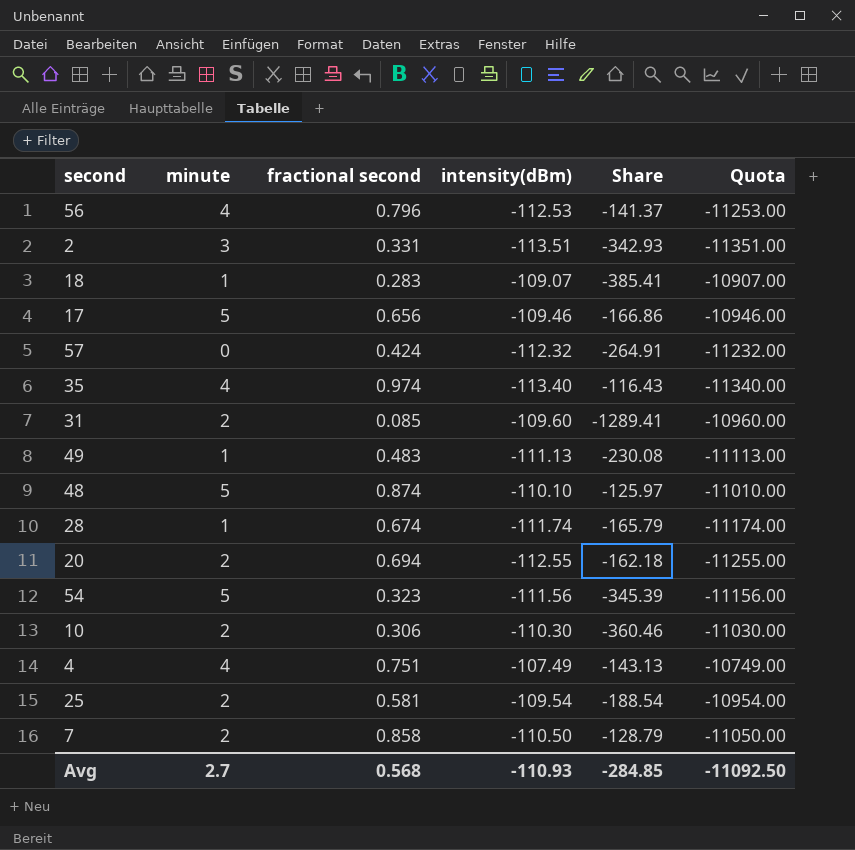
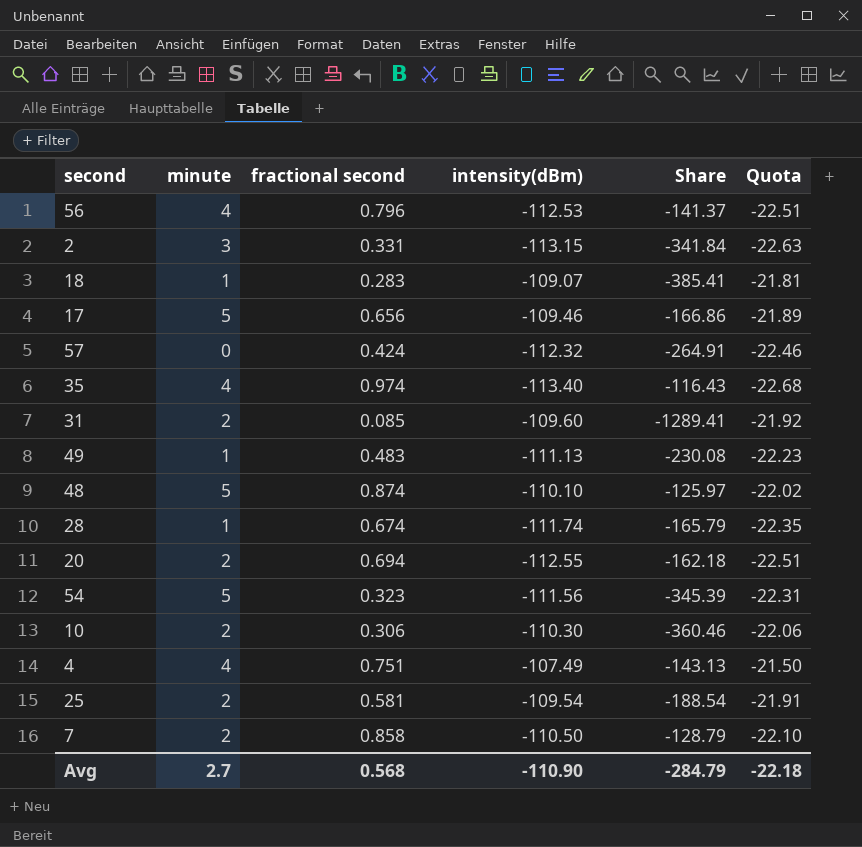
column Quota | formula: [intensity(dBm)] * 100 -> [intensity(dBm)] * 0.2
2 | intensity(dBm): -113.51 -> -113.15
2 | Share: -342.93 -> -341.84
Avg | intensity(dBm): -110.93 -> -110.90
Avg | Share: -284.85 -> -284.79
Avg | Quota: -11092.50 -> -22.18

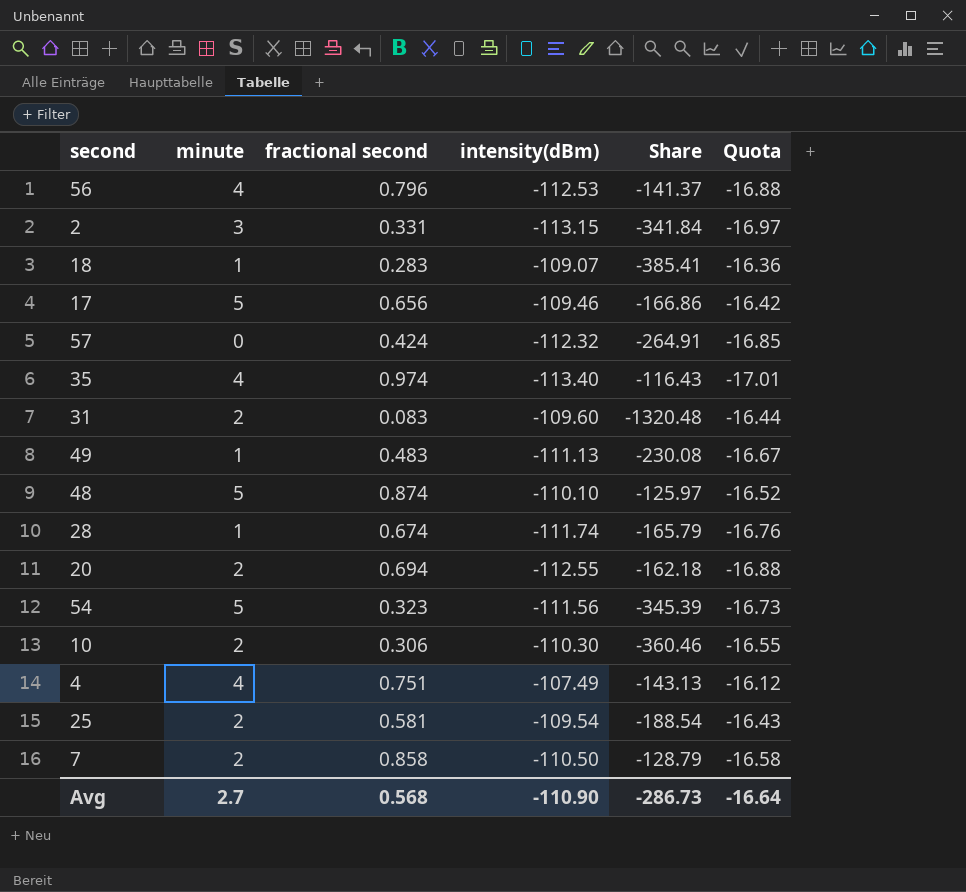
column Quota | formula: [intensity(dBm)] * 0.2 -> [intensity(dBm)] * 0.15
31 | fractional second: 0.085 -> 0.083
31 | Share: -1289.41 -> -1320.48
Avg | Share: -284.79 -> -286.73
Avg | Quota: -22.18 -> -16.64

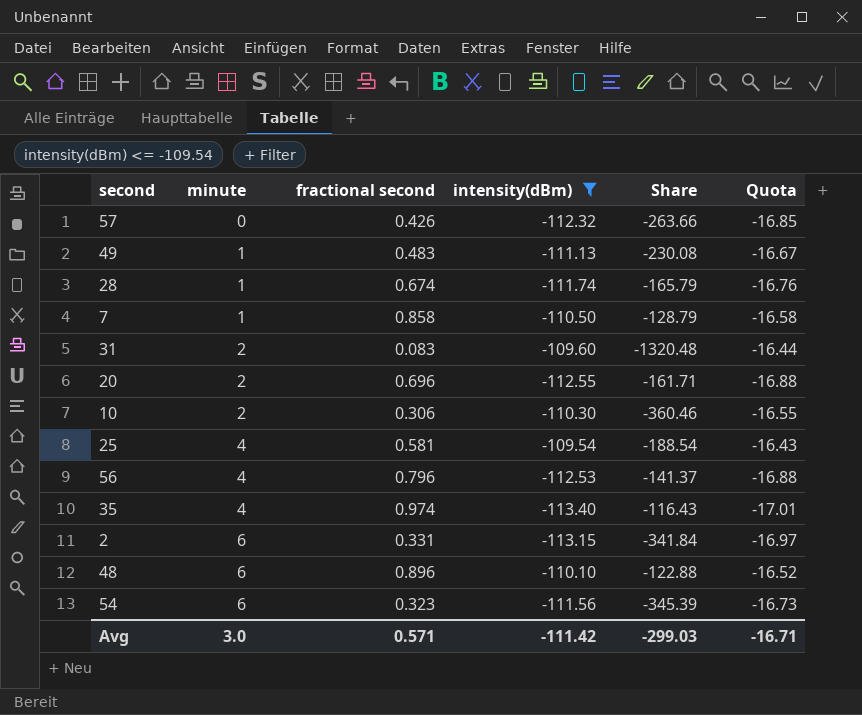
filter: none -> intensity(dBm) <= -109.54
row order: none -> minute ascending
57 | fractional second: 0.424 -> 0.426
57 | Share: -264.91 -> -263.66
7 | minute: 2 -> 1
20 | fractional second: 0.694 -> 0.696
20 | Share: -162.18 -> -161.71
25 | minute: 2 -> 4
2 | minute: 3 -> 6
48 | minute: 5 -> 6
48 | fractional second: 0.874 -> 0.896
48 | Share: -125.97 -> -122.88
54 | minute: 5 -> 6
Avg | minute: 2.7 -> 3.0
Avg | fractional second: 0.568 -> 0.571
Avg | intensity(dBm): -110.90 -> -111.42
Avg | Share: -286.73 -> -299.03
Avg | Quota: -16.64 -> -16.71

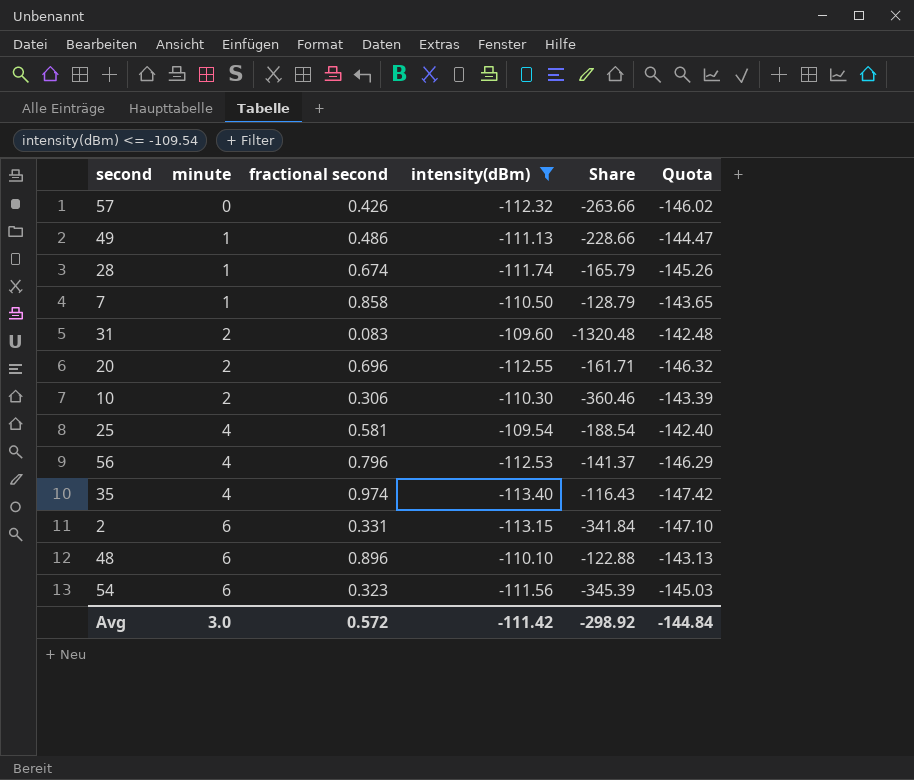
column Quota | formula: [intensity(dBm)] * 0.15 -> [intensity(dBm)] * 1.3
49 | fractional second: 0.483 -> 0.486
49 | Share: -230.08 -> -228.66
Avg | fractional second: 0.571 -> 0.572
Avg | Share: -299.03 -> -298.92
Avg | Quota: -16.71 -> -144.84

